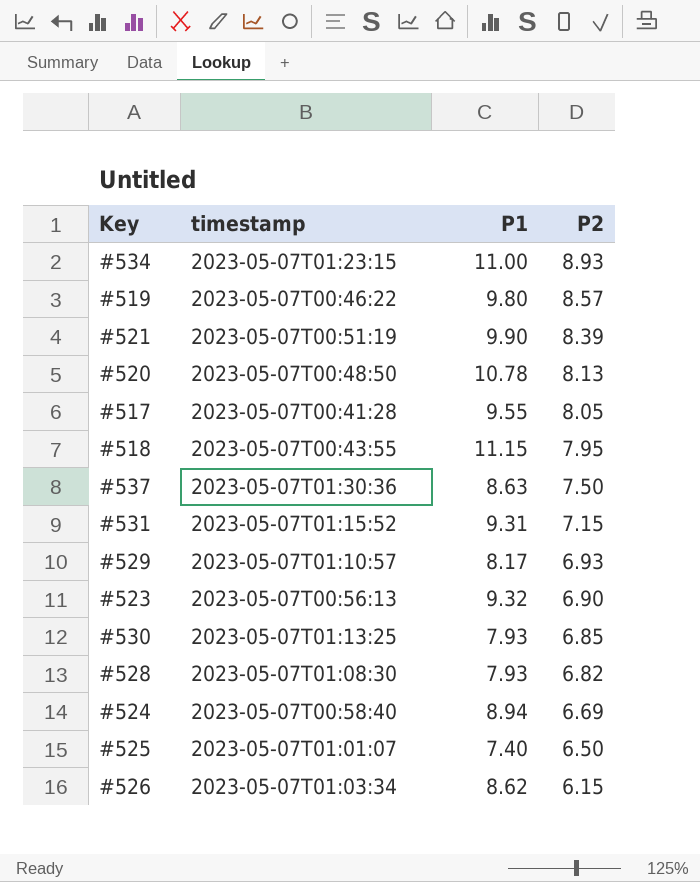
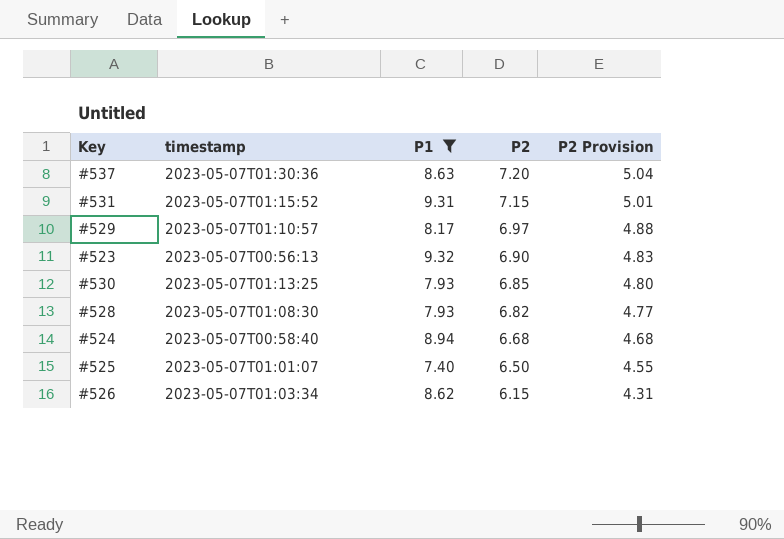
filter: none -> P1 <= 9.32
column P2 Provision | formula: none -> [P2] * 0.7
#537 | P2: 7.50 -> 7.20
#529 | P2: 6.93 -> 6.97
#524 | P2: 6.69 -> 6.68

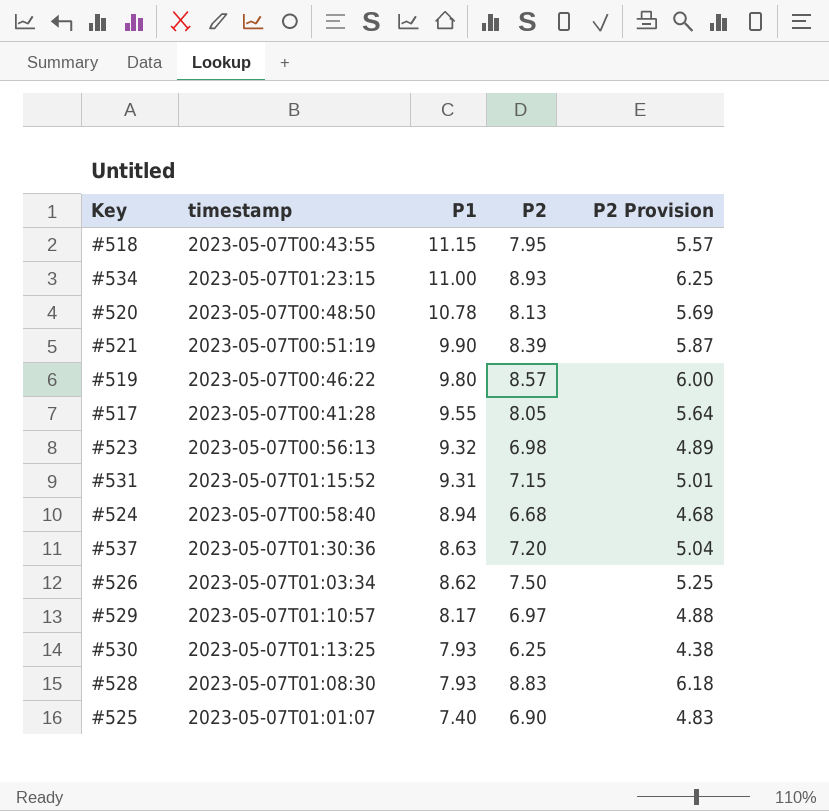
filter: P1 <= 9.32 -> none
row order: P2 descending -> P1 descending
#523 | P2: 6.90 -> 6.98
#523 | P2 Provision: 4.83 -> 4.89
#526 | P2: 6.15 -> 7.50
#526 | P2 Provision: 4.31 -> 5.25
#530 | P2: 6.85 -> 6.25
#530 | P2 Provision: 4.80 -> 4.38
#528 | P2: 6.82 -> 8.83
#528 | P2 Provision: 4.77 -> 6.18
#525 | P2: 6.50 -> 6.90
#525 | P2 Provision: 4.55 -> 4.83

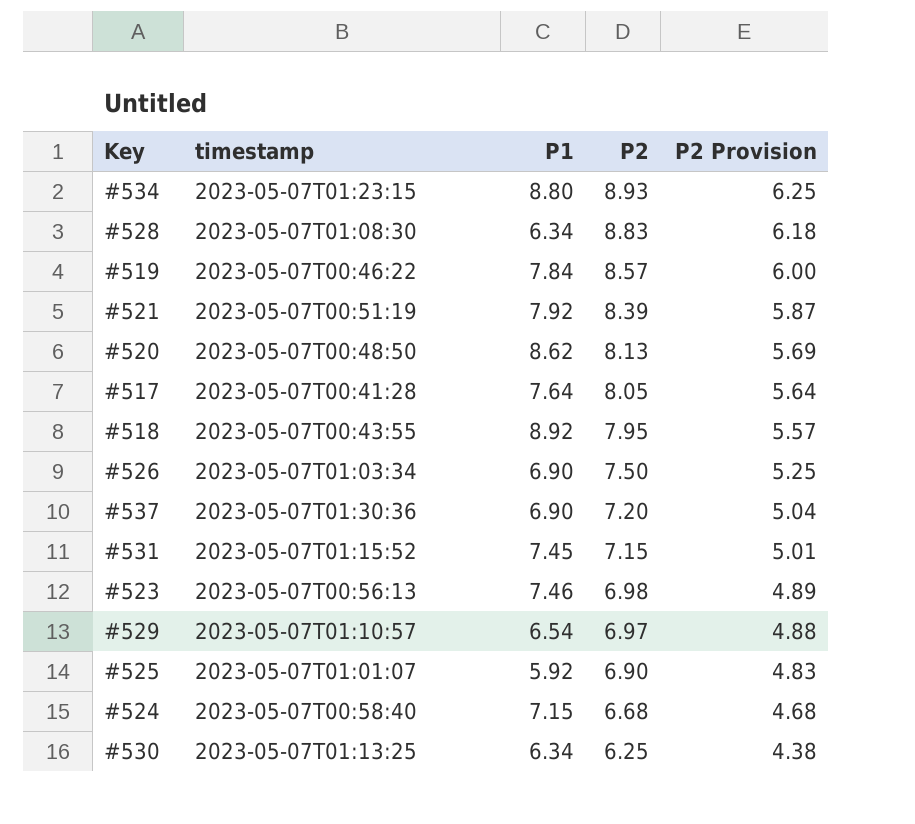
row order: P1 descending -> P2 descending
#534 | P1: 11.00 -> 8.80
#528 | P1: 7.93 -> 6.34
#519 | P1: 9.80 -> 7.84
#521 | P1: 9.90 -> 7.92
#520 | P1: 10.78 -> 8.62
#517 | P1: 9.55 -> 7.64
#518 | P1: 11.15 -> 8.92
#526 | P1: 8.62 -> 6.90
#537 | P1: 8.63 -> 6.90
#531 | P1: 9.31 -> 7.45
#523 | P1: 9.32 -> 7.46
#529 | P1: 8.17 -> 6.54
#525 | P1: 7.40 -> 5.92
#524 | P1: 8.94 -> 7.15
#530 | P1: 7.93 -> 6.34

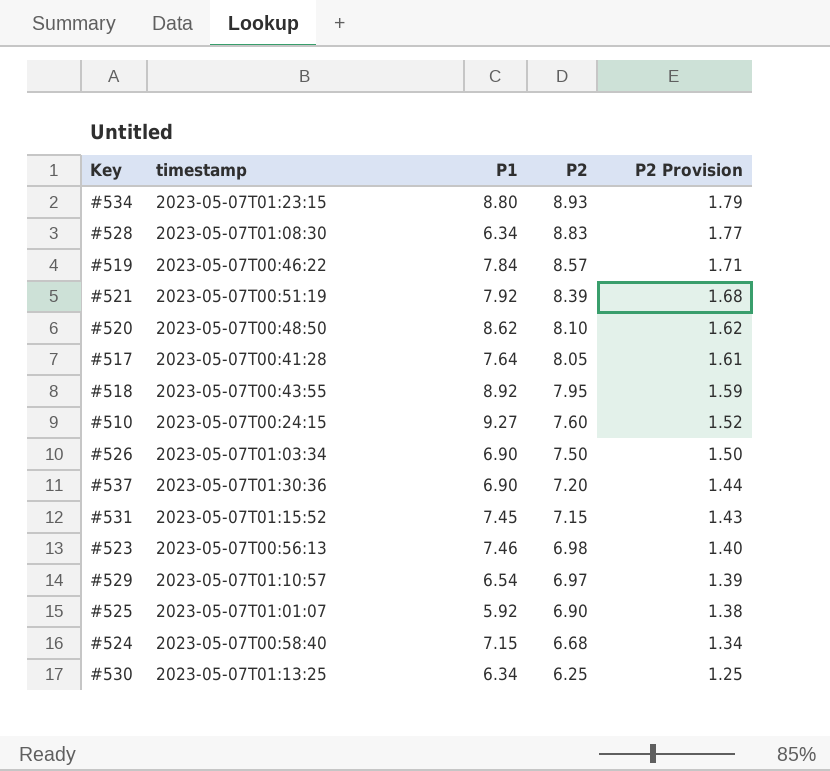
column P2 Provision | formula: [P2] * 0.7 -> [P2] * 0.2
#520 | P2: 8.13 -> 8.10
row #510: none -> 2023-05-07T00:24:15 | 9.27 | 7.60 | 1.52

